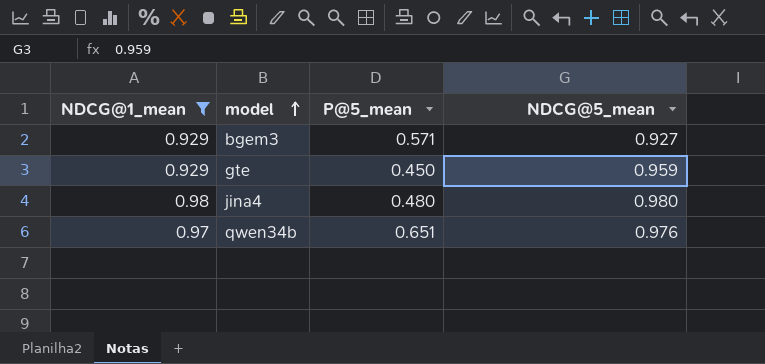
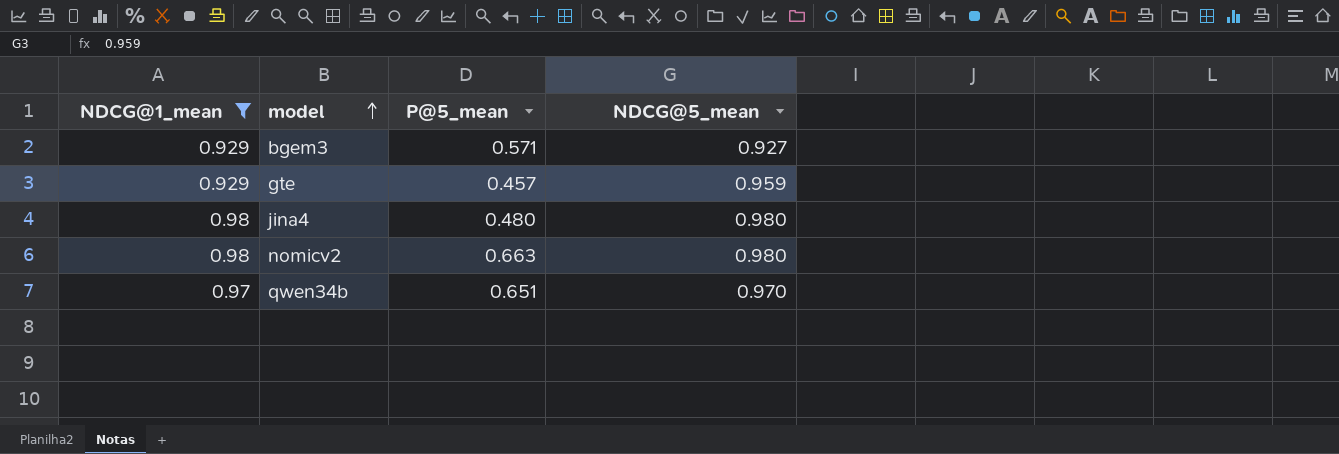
gte | P@5_mean: 0.450 -> 0.457
row nomicv2: none -> 0.98 | 0.663 | 0.980
qwen34b | NDCG@5_mean: 0.976 -> 0.970

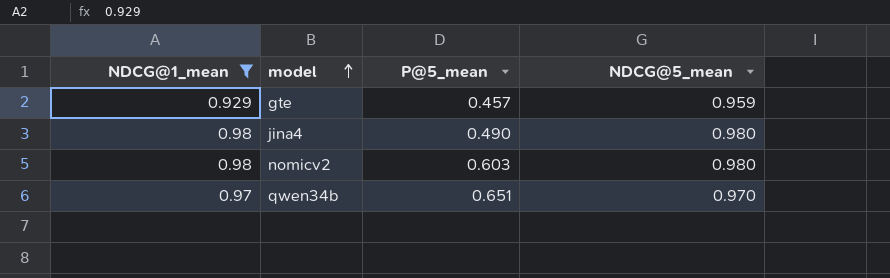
row bgem3: 0.929 | 0.571 | 0.927 -> none
jina4 | P@5_mean: 0.480 -> 0.490
nomicv2 | P@5_mean: 0.663 -> 0.603

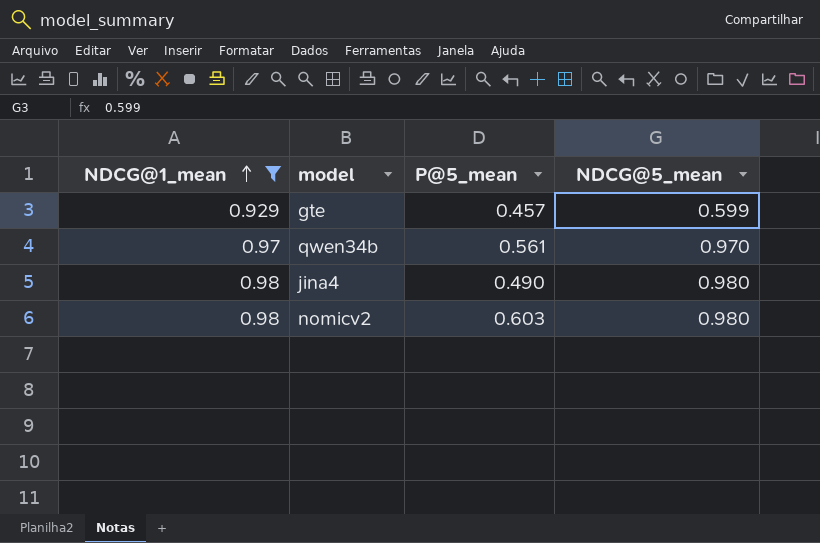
row order: model ascending -> NDCG@1_mean ascending
gte | NDCG@5_mean: 0.959 -> 0.599
qwen34b | P@5_mean: 0.651 -> 0.561

